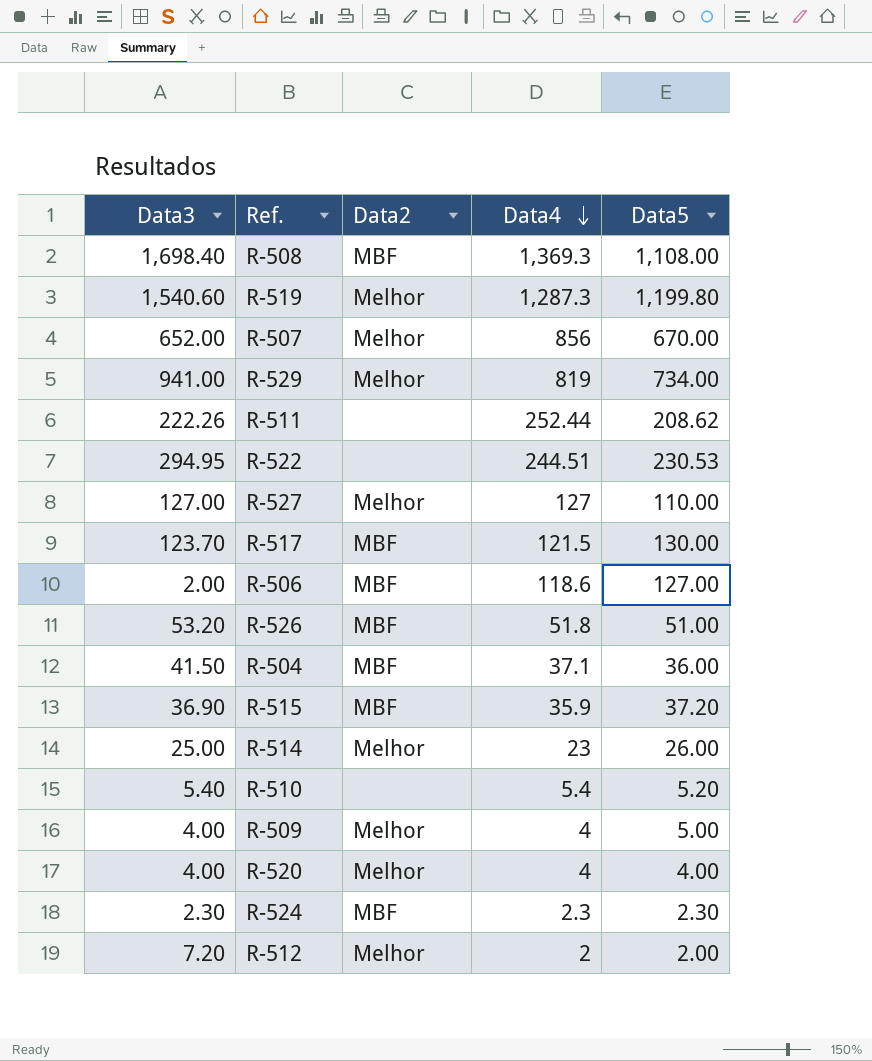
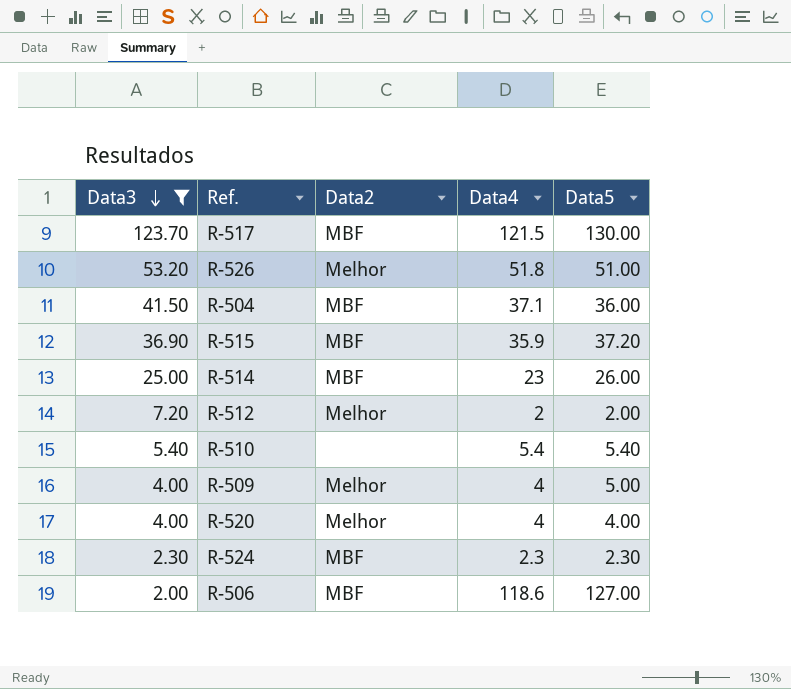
filter: none -> Data3 <= 123.70
row order: Data4 descending -> Data3 descending
R-526 | Data2: MBF -> Melhor
R-514 | Data2: Melhor -> MBF
R-510 | Data5: 5.20 -> 5.40

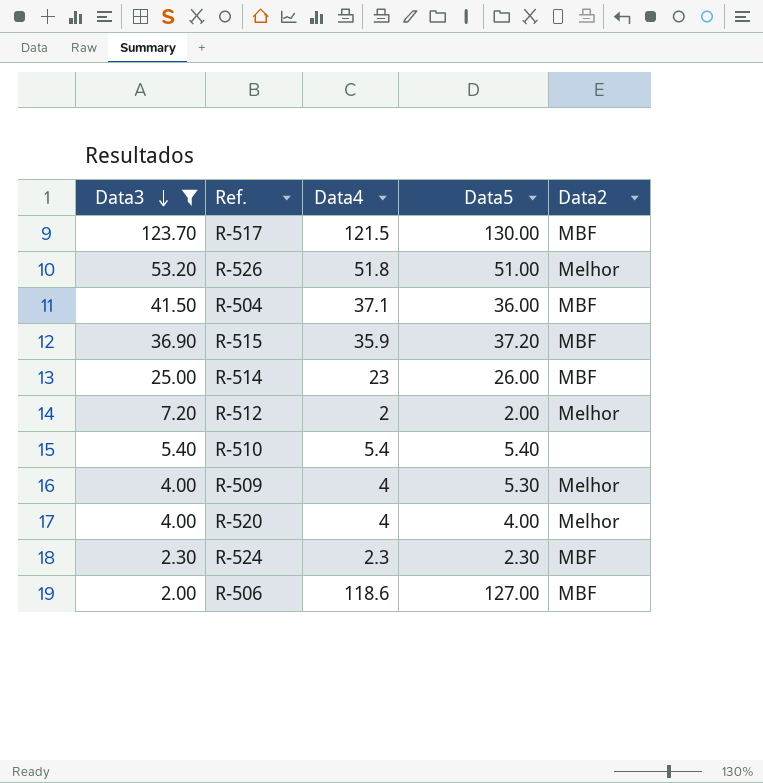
column Data2 | position: 3 -> 5
R-509 | Data5: 5.00 -> 5.30

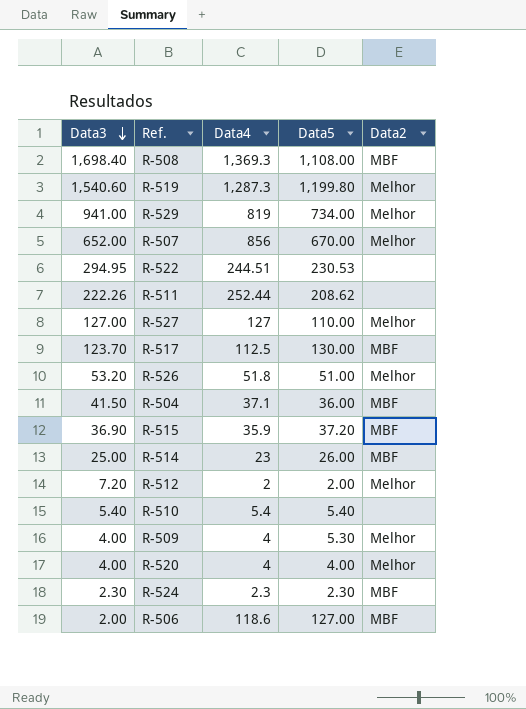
filter: Data3 <= 123.70 -> none
R-517 | Data4: 121.5 -> 112.5

